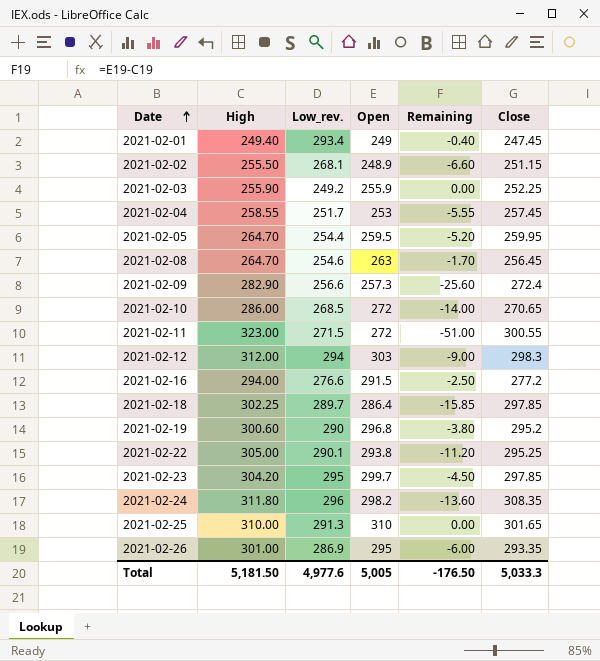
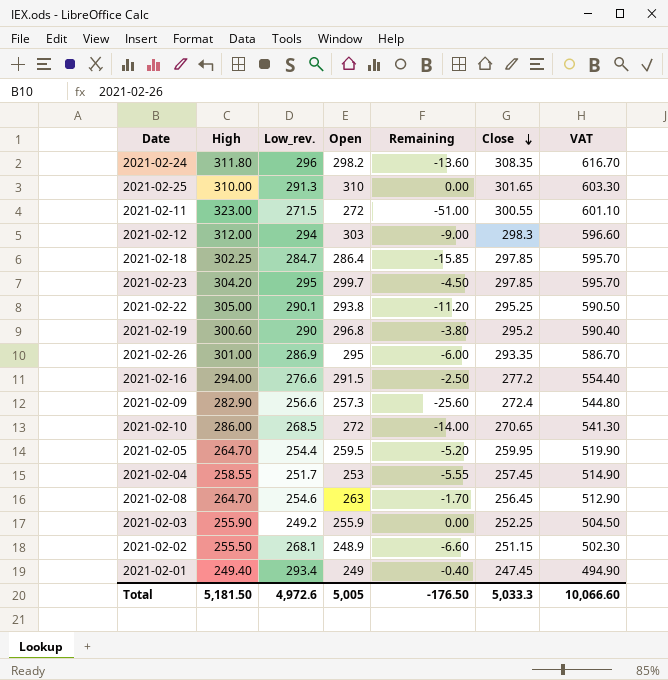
row order: Date ascending -> Close descending
column VAT | formula: none -> [Close] * 2
2021-02-18 | Low_rev.: 289.7 -> 284.7
Total | Low_rev.: 4,977.6 -> 4,972.6

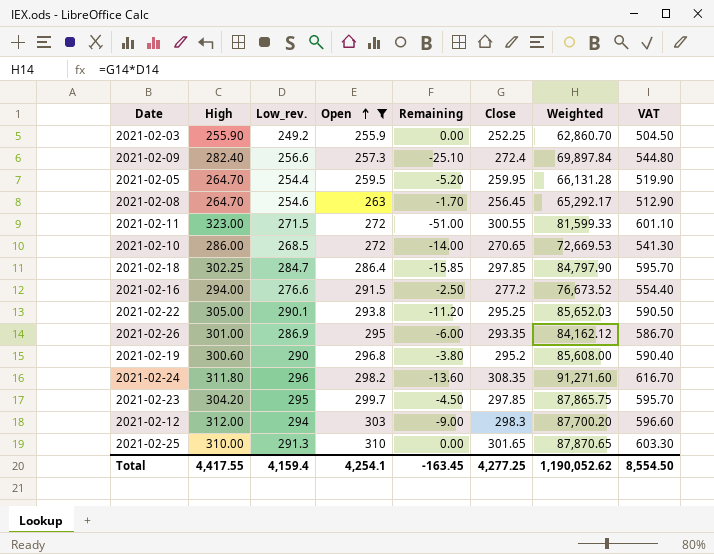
filter: none -> Open >= 255.9
row order: Close descending -> Open ascending
column Weighted | formula: none -> [Low_rev.] * [Close]
2021-02-09 | High: 282.90 -> 282.40
2021-02-09 | Remaining: -25.60 -> -25.10
Total | High: 5,181.50 -> 4,417.55
Total | Low_rev.: 4,972.6 -> 4,159.4
Total | Open: 5,005 -> 4,254.1
Total | Remaining: -176.50 -> -163.45
Total | Close: 5,033.3 -> 4,277.25
Total | VAT: 10,066.60 -> 8,554.50

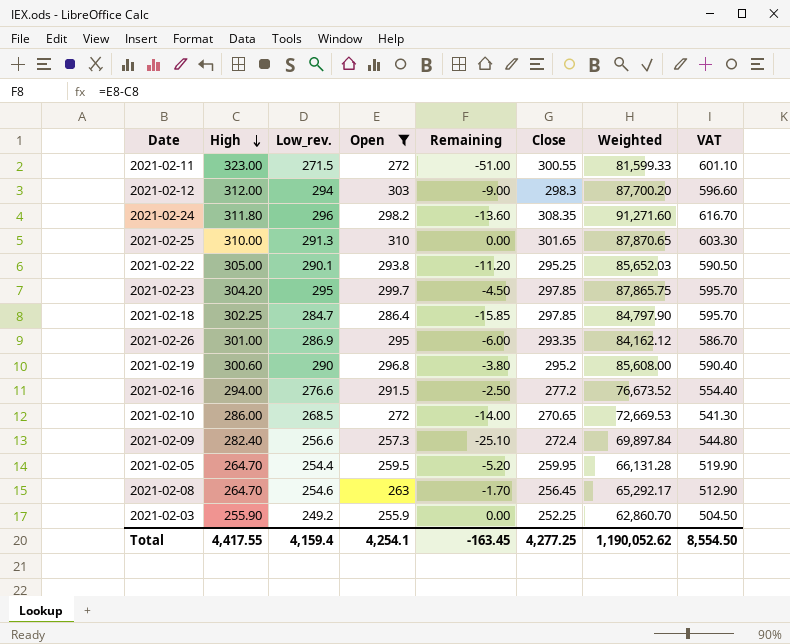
row order: Open ascending -> High descending

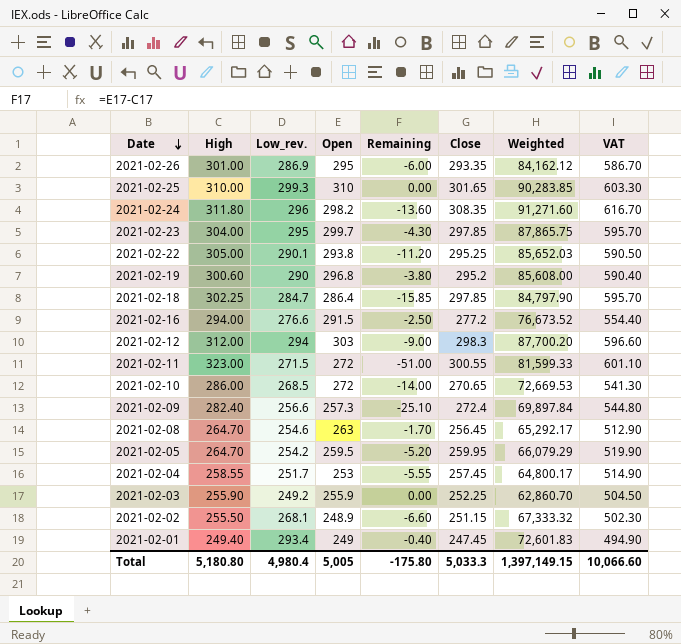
filter: Open >= 255.9 -> none
row order: High descending -> Date descending
2021-02-25 | Low_rev.: 291.3 -> 299.3
2021-02-25 | Weighted: 87,870.65 -> 90,283.85
2021-02-23 | High: 304.20 -> 304.00
2021-02-23 | Remaining: -4.50 -> -4.30
2021-02-05 | Low_rev.: 254.4 -> 254.2
2021-02-05 | Weighted: 66,131.28 -> 66,079.29
Total | High: 4,417.55 -> 5,180.80
Total | Low_rev.: 4,159.4 -> 4,980.4
Total | Open: 4,254.1 -> 5,005
Total | Remaining: -163.45 -> -175.80
Total | Close: 4,277.25 -> 5,033.3
Total | Weighted: 1,190,052.62 -> 1,397,149.15
Total | VAT: 8,554.50 -> 10,066.60

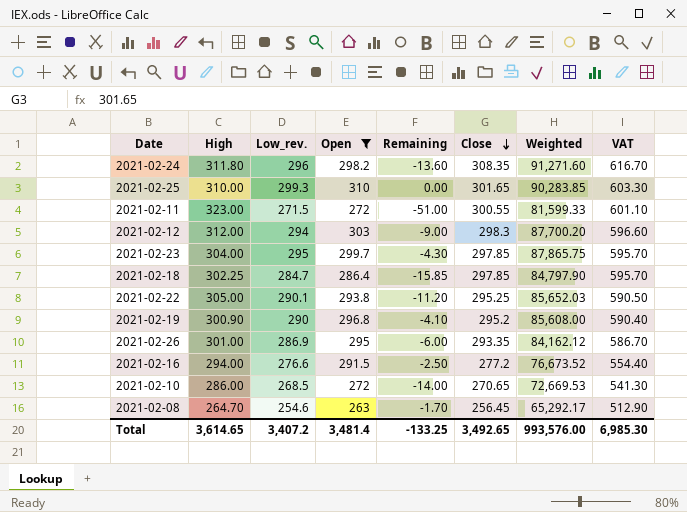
filter: none -> Open >= 263
row order: Date descending -> Close descending
2021-02-19 | High: 300.60 -> 300.90
2021-02-19 | Remaining: -3.80 -> -4.10
Total | High: 5,180.80 -> 3,614.65
Total | Low_rev.: 4,980.4 -> 3,407.2
Total | Open: 5,005 -> 3,481.4
Total | Remaining: -175.80 -> -133.25
Total | Close: 5,033.3 -> 3,492.65
Total | Weighted: 1,397,149.15 -> 993,576.00
Total | VAT: 10,066.60 -> 6,985.30

